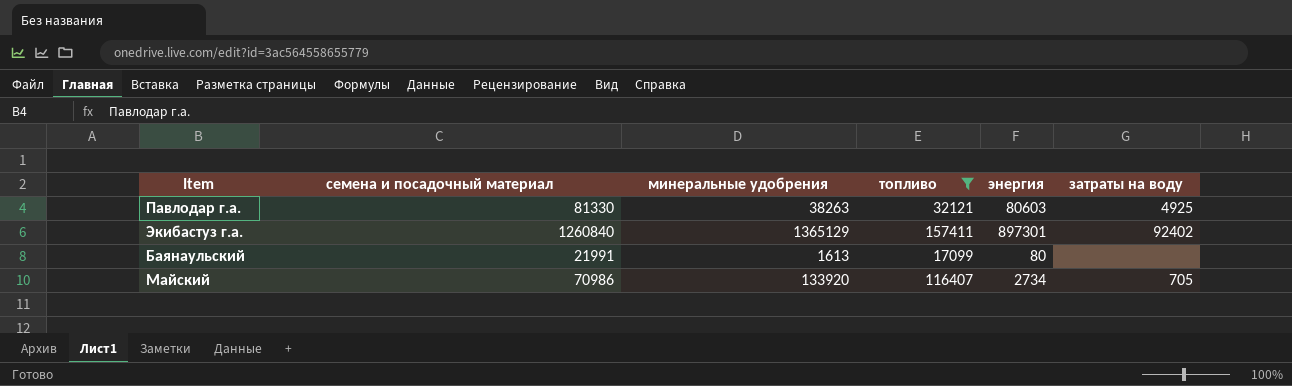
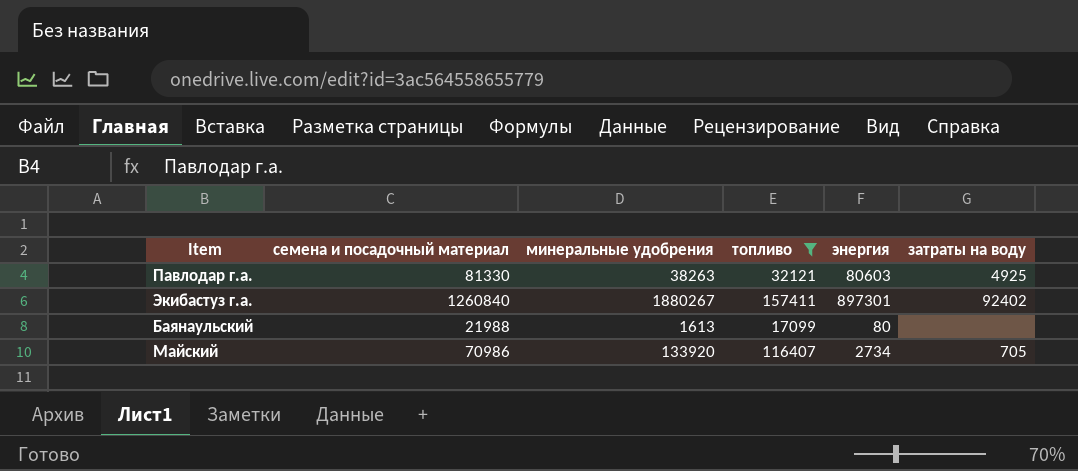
Экибастуз г.а. | минеральные удобрения: 1365129 -> 1880267
Баянаульский | cемена и посадочный материал: 21991 -> 21988

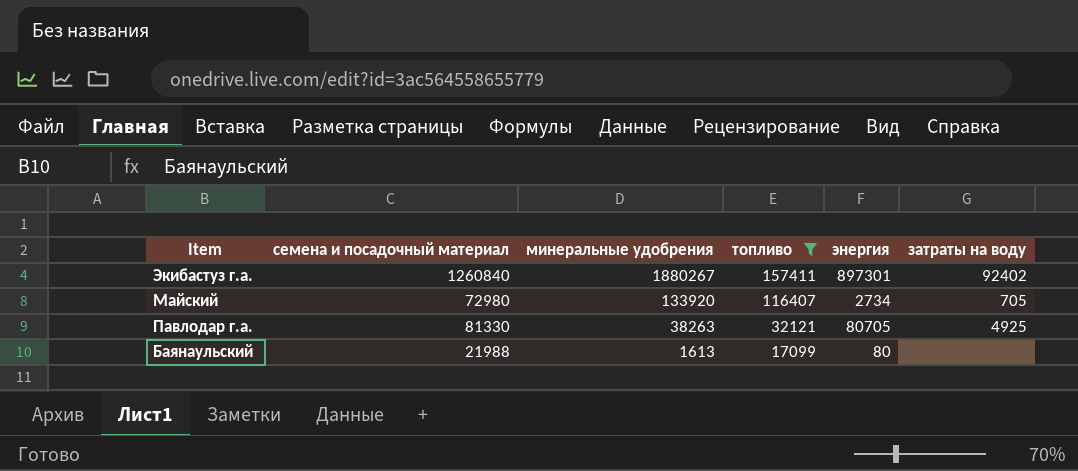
row order: none -> минеральные удобрения descending
Майский | cемена и посадочный материал: 70986 -> 72980
Павлодар г.а. | энергия: 80603 -> 80705

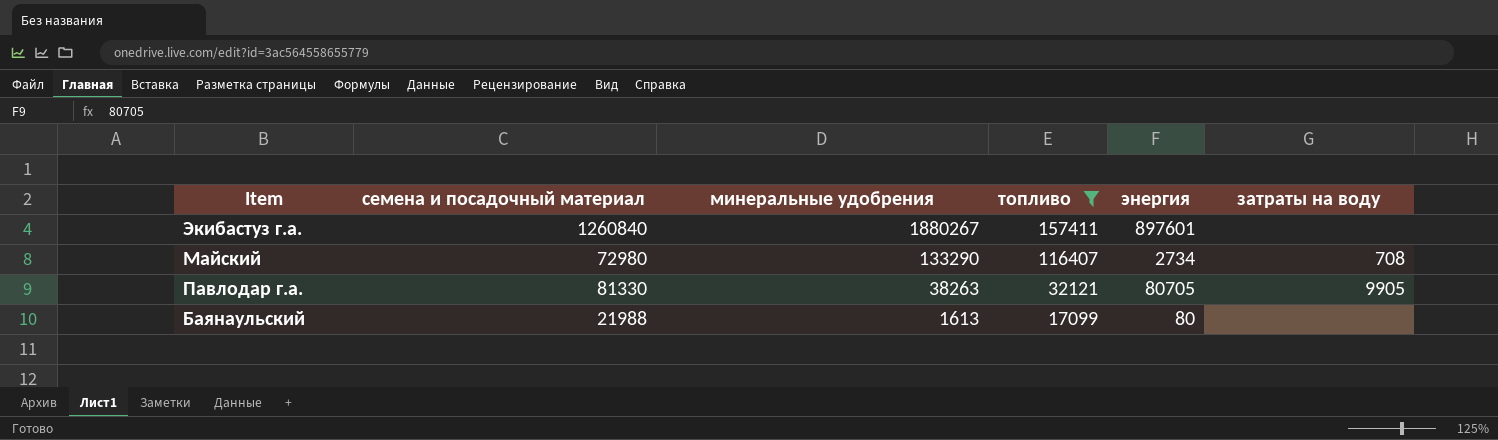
Экибастуз г.а. | энергия: 897301 -> 897601
Экибастуз г.а. | затраты на воду: 92402 -> none
Майский | минеральные удобрения: 133920 -> 133290
Майский | затраты на воду: 705 -> 708
Павлодар г.а. | затраты на воду: 4925 -> 9905

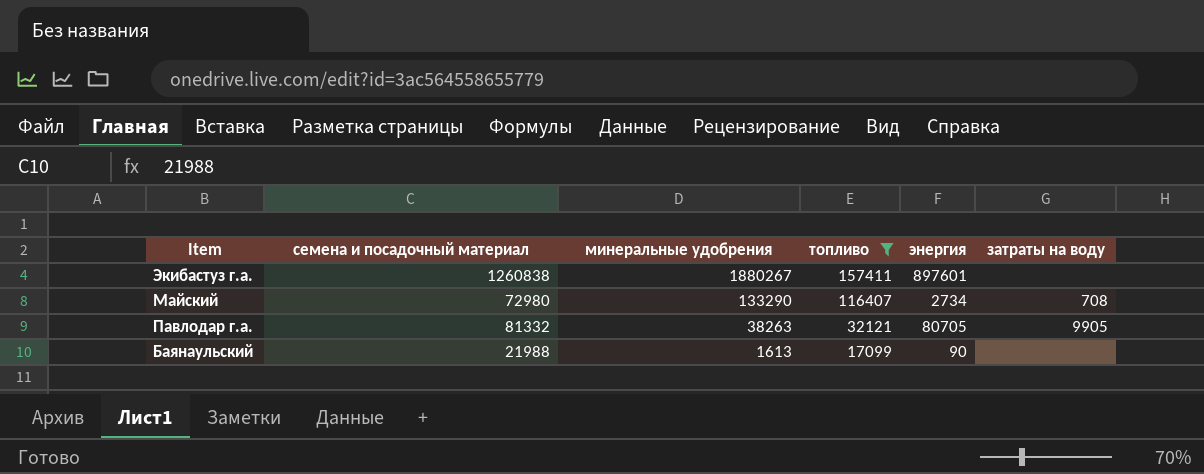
Экибастуз г.а. | cемена и посадочный материал: 1260840 -> 1260838
Павлодар г.а. | cемена и посадочный материал: 81330 -> 81332
Баянаульский | энергия: 80 -> 90

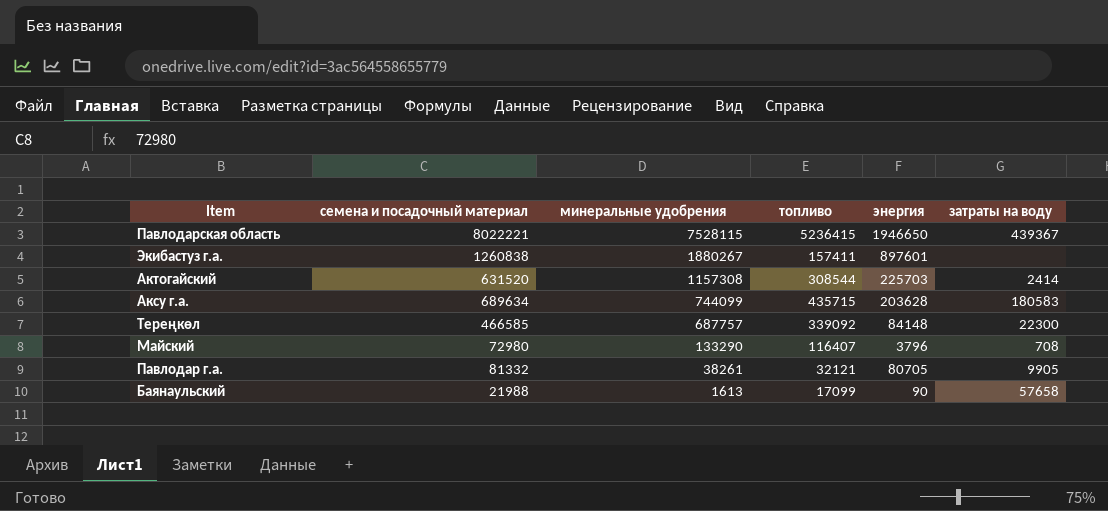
filter: топливо <= 157411 -> none
Майский | энергия: 2734 -> 3796
Павлодар г.а. | минеральные удобрения: 38263 -> 38261
Баянаульский | затраты на воду: none -> 57658

